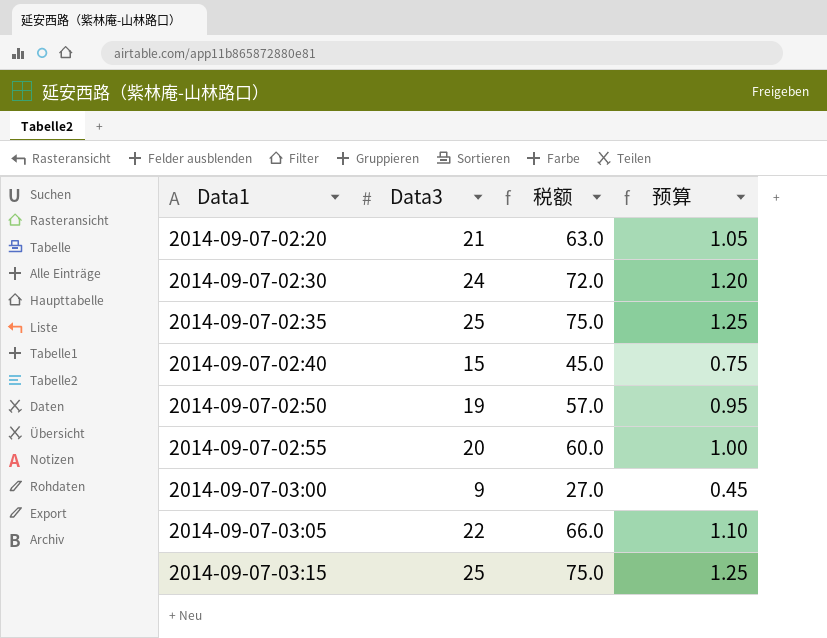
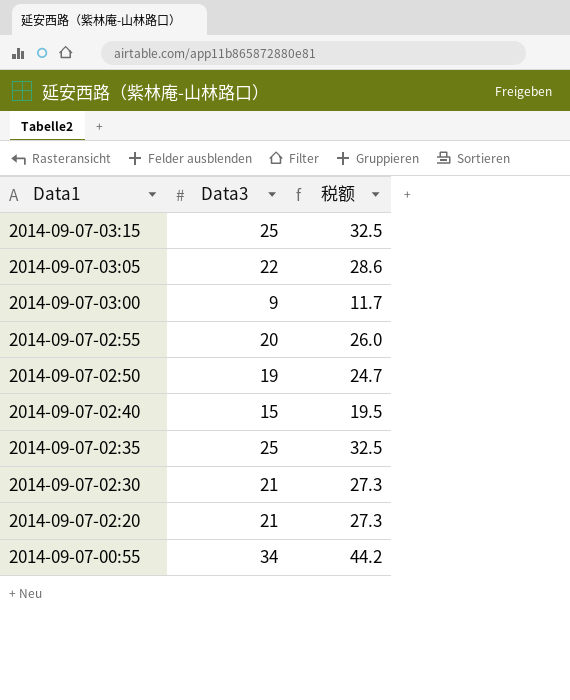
row order: Data1 ascending -> Data1 descending
column 预算 | formula: [Data3] * 0.05 -> none
column 税额 | formula: [Data3] * 3 -> [Data3] * 1.3
2014-09-07-02:30 | Data3: 24 -> 21
row 2014-09-07-00:55: none -> 34 | 44.2

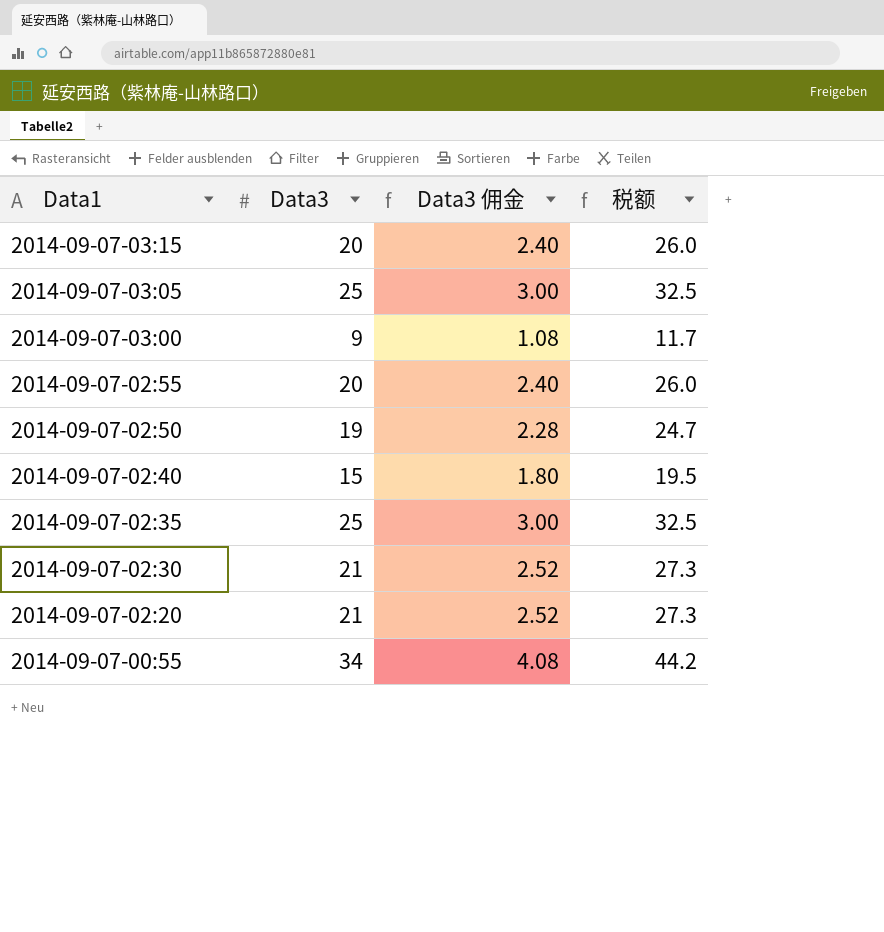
column Data3 佣金 | formula: none -> [Data3] * 0.12
2014-09-07-03:15 | Data3: 25 -> 20
2014-09-07-03:15 | 税额: 32.5 -> 26.0
2014-09-07-03:05 | Data3: 22 -> 25
2014-09-07-03:05 | 税额: 28.6 -> 32.5

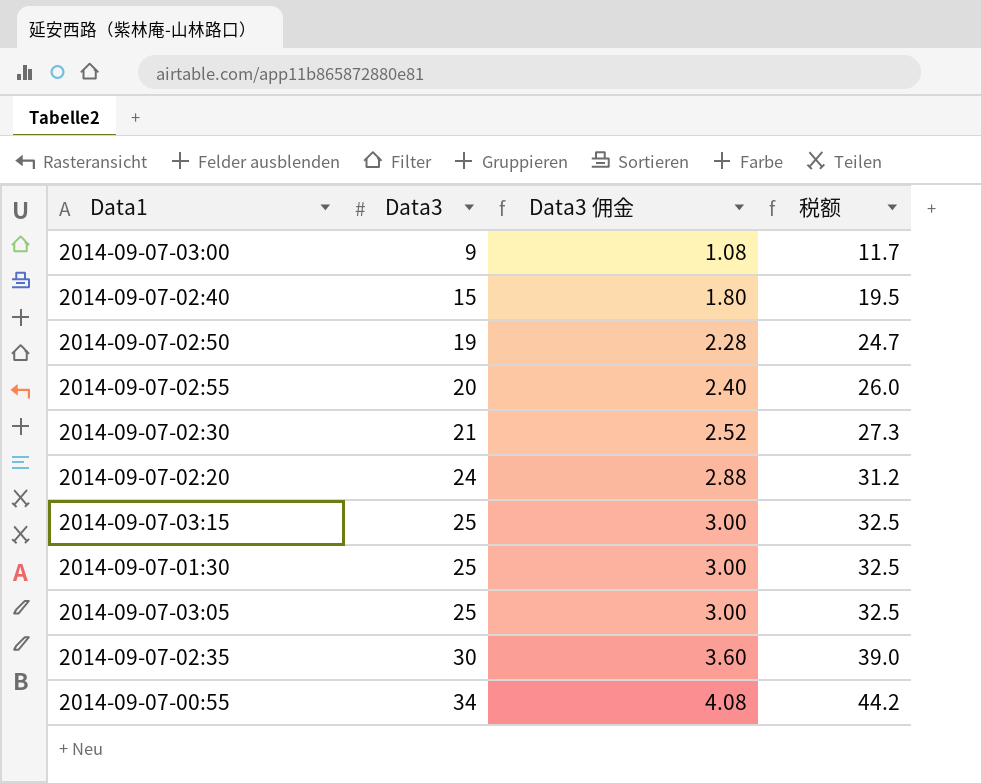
row order: Data1 descending -> Data3 ascending
2014-09-07-02:20 | Data3: 21 -> 24
2014-09-07-02:20 | Data3 佣金: 2.52 -> 2.88
2014-09-07-02:20 | 税额: 27.3 -> 31.2
2014-09-07-03:15 | Data3: 20 -> 25
2014-09-07-03:15 | Data3 佣金: 2.40 -> 3.00
2014-09-07-03:15 | 税额: 26.0 -> 32.5
row 2014-09-07-01:30: none -> 25 | 3.00 | 32.5
2014-09-07-02:35 | Data3: 25 -> 30
2014-09-07-02:35 | Data3 佣金: 3.00 -> 3.60
2014-09-07-02:35 | 税额: 32.5 -> 39.0

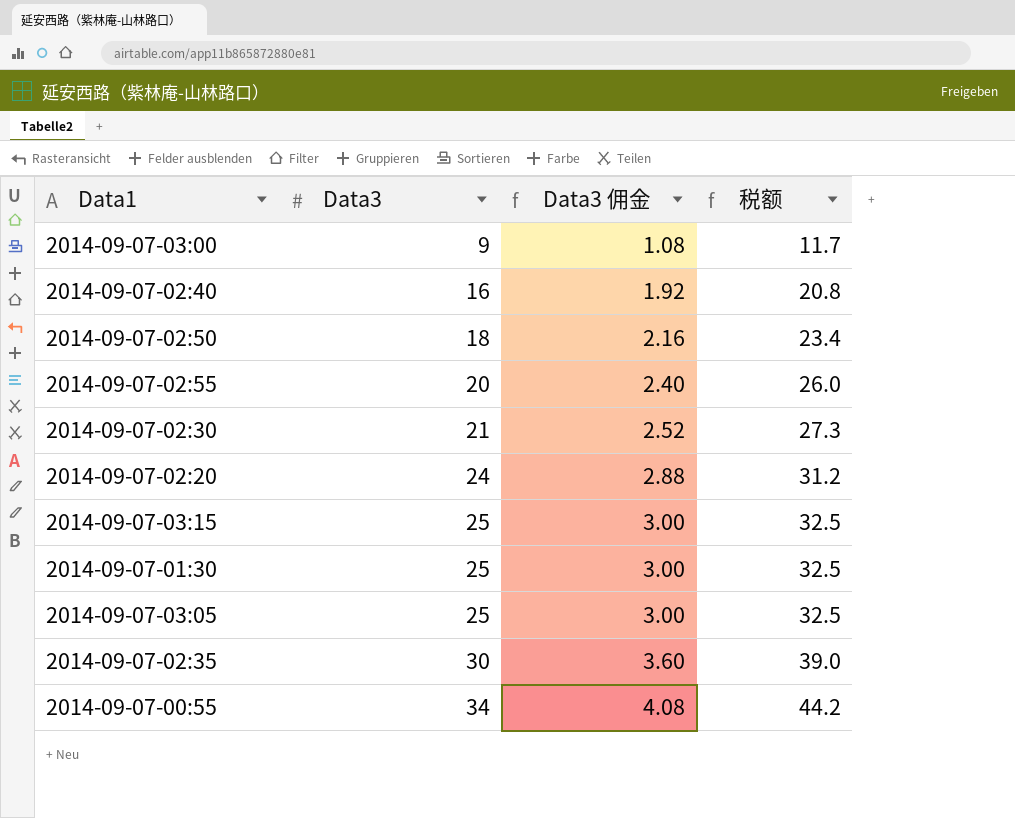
2014-09-07-02:40 | Data3: 15 -> 16
2014-09-07-02:40 | Data3 佣金: 1.80 -> 1.92
2014-09-07-02:40 | 税额: 19.5 -> 20.8
2014-09-07-02:50 | Data3: 19 -> 18
2014-09-07-02:50 | Data3 佣金: 2.28 -> 2.16
2014-09-07-02:50 | 税额: 24.7 -> 23.4

